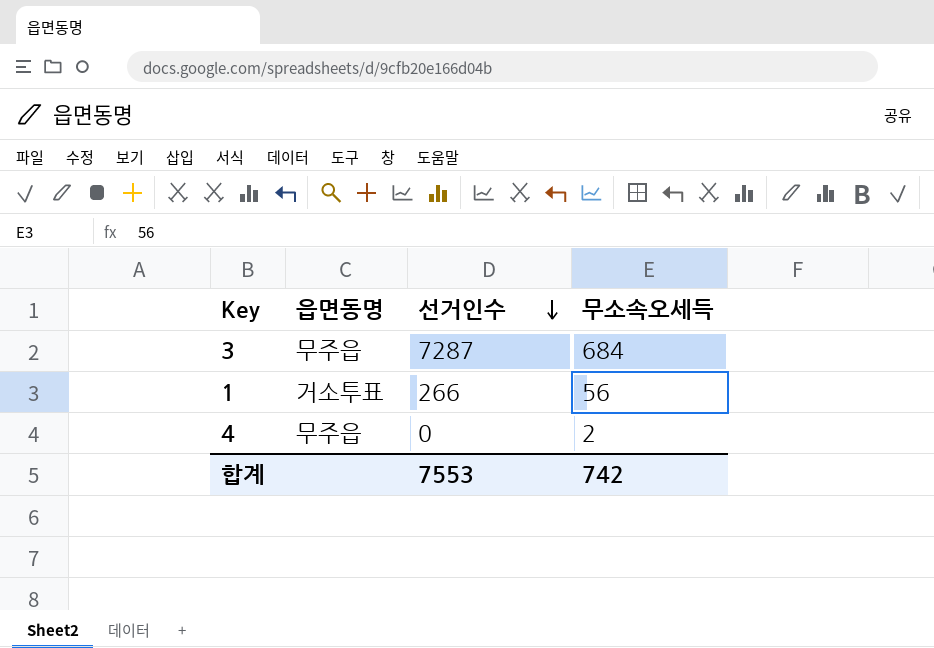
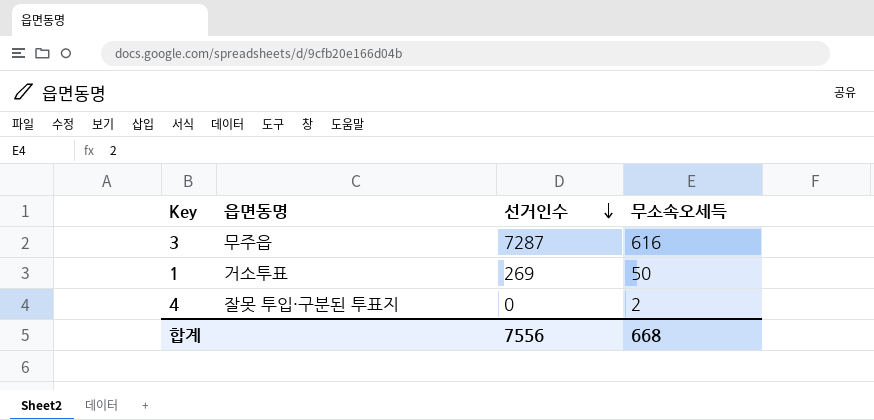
3 | 무소속오세득: 684 -> 616
1 | 선거인수: 266 -> 269
1 | 무소속오세득: 56 -> 50
4 | 읍면동명: 무주읍 -> 잘못 투입·구분된 투표지
합계 | 선거인수: 7553 -> 7556
합계 | 무소속오세득: 742 -> 668

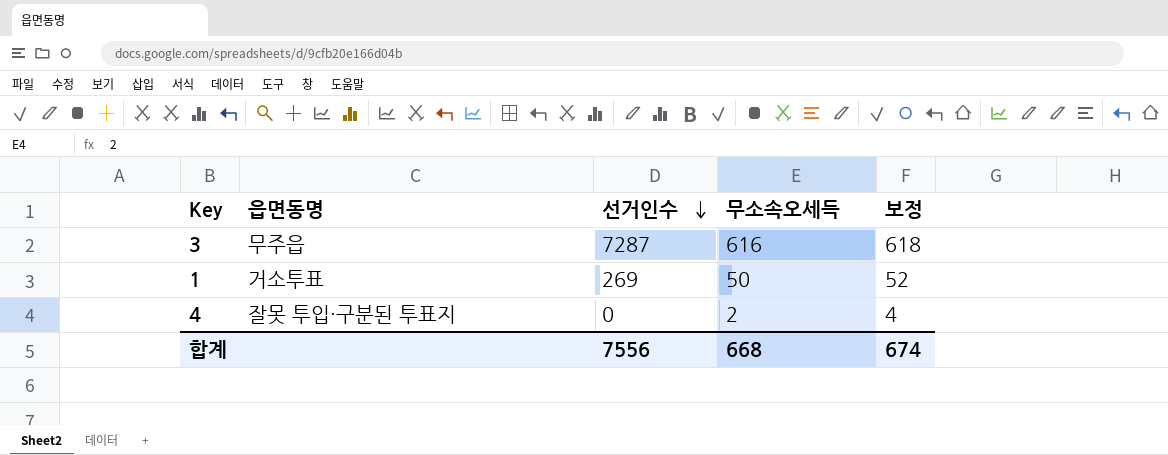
column 보정 | formula: none -> [무소속오세득] + 2

